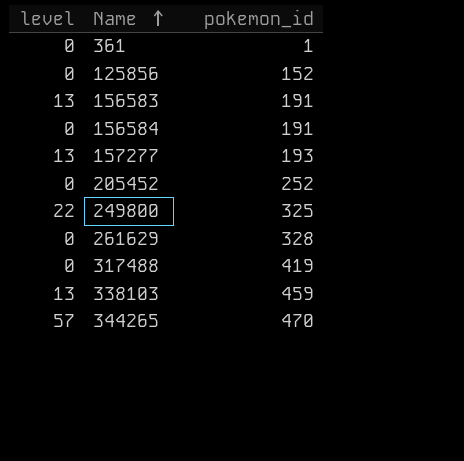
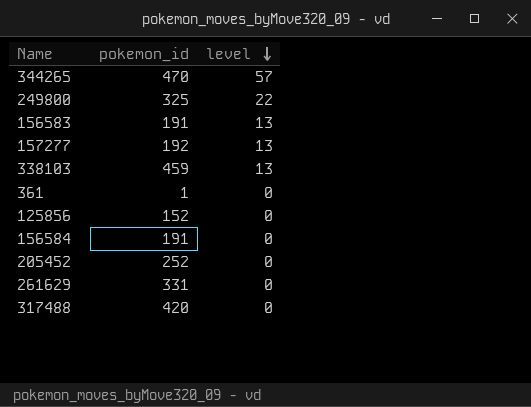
row order: Name ascending -> level descending
column level | position: 1 -> 3
157277 | pokemon_id: 193 -> 192
261629 | pokemon_id: 328 -> 331
317488 | pokemon_id: 419 -> 420

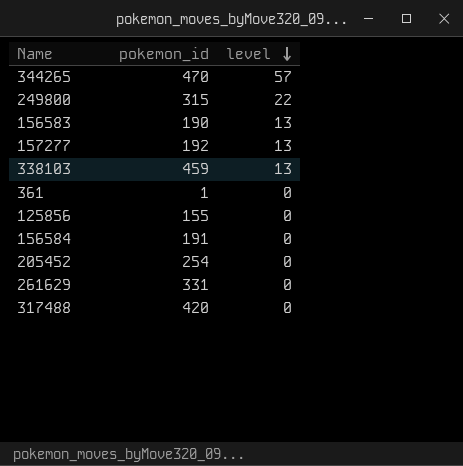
249800 | pokemon_id: 325 -> 315
156583 | pokemon_id: 191 -> 190
125856 | pokemon_id: 152 -> 155
205452 | pokemon_id: 252 -> 254

